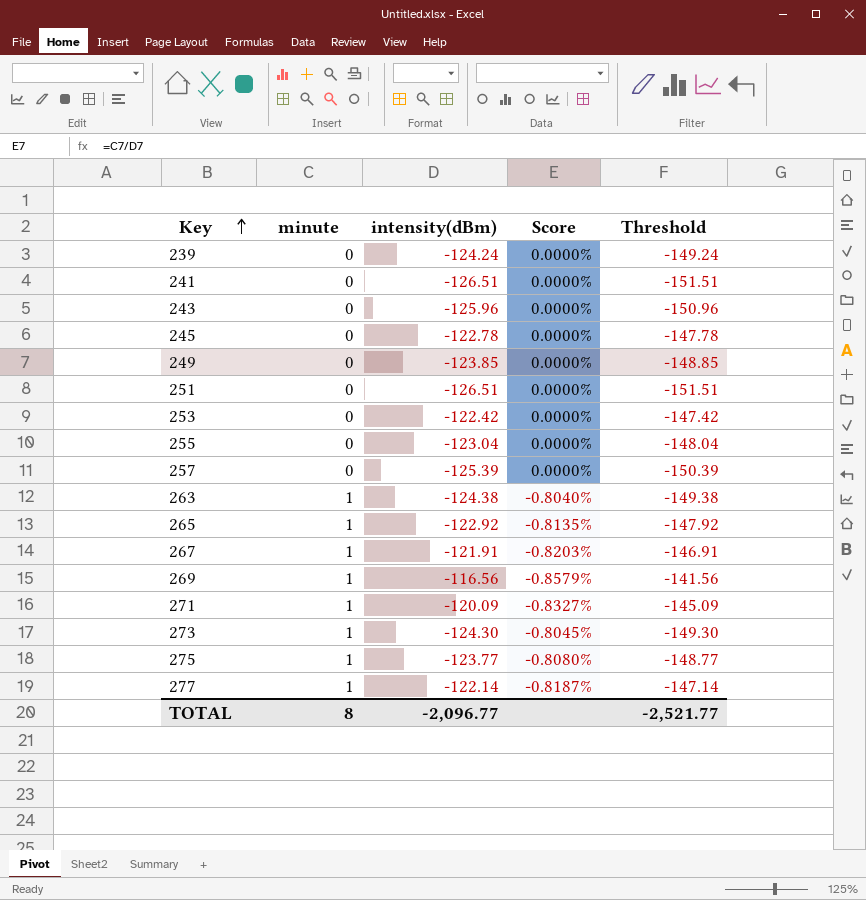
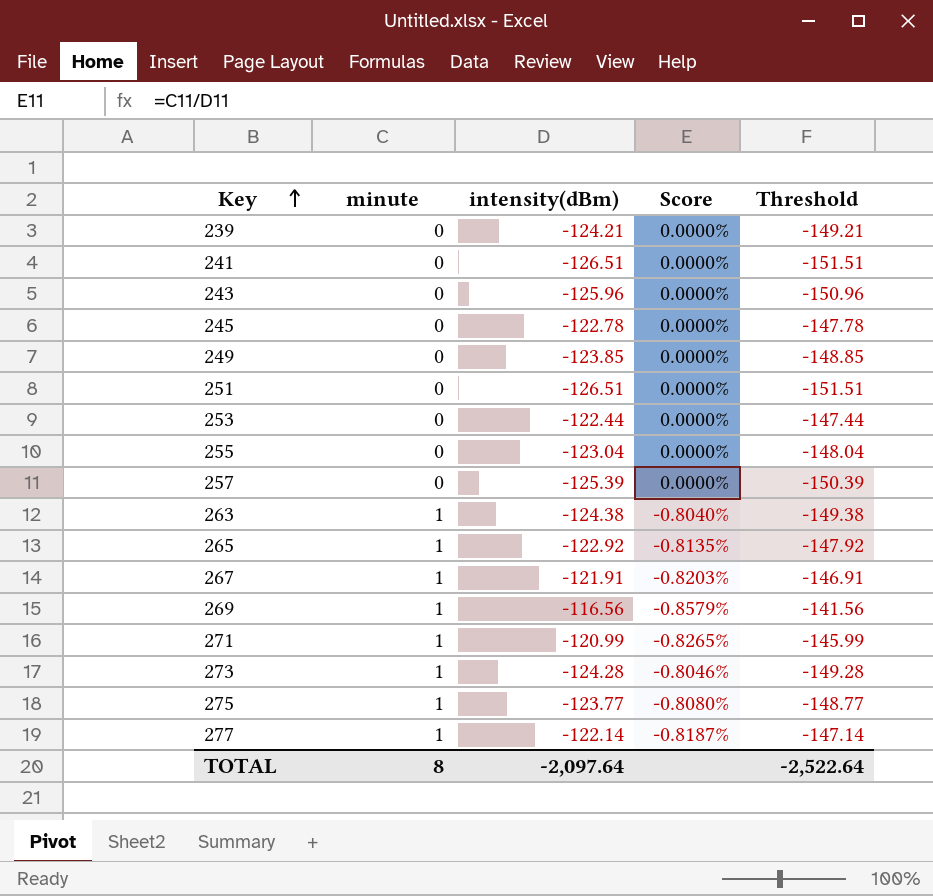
239 | intensity(dBm): -124.24 -> -124.21
239 | Threshold: -149.24 -> -149.21
253 | intensity(dBm): -122.42 -> -122.44
253 | Threshold: -147.42 -> -147.44
271 | intensity(dBm): -120.09 -> -120.99
271 | Score: -0.8327% -> -0.8265%
271 | Threshold: -145.09 -> -145.99
273 | intensity(dBm): -124.30 -> -124.28
273 | Score: -0.8045% -> -0.8046%
273 | Threshold: -149.30 -> -149.28
TOTAL | intensity(dBm): -2,096.77 -> -2,097.64
TOTAL | Threshold: -2,521.77 -> -2,522.64

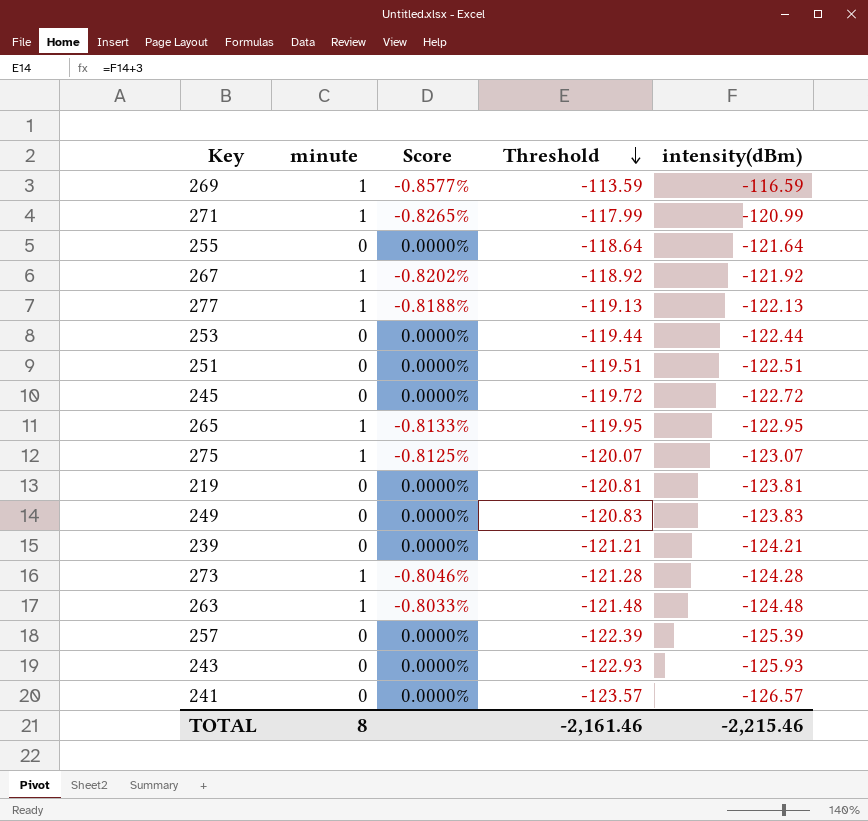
row order: Key ascending -> Threshold descending
column Threshold | formula: [intensity(dBm)] - 25 -> [intensity(dBm)] + 3
column intensity(dBm) | position: 3 -> 5
269 | Score: -0.8579% -> -0.8577%
269 | intensity(dBm): -116.56 -> -116.59
255 | intensity(dBm): -123.04 -> -121.64
267 | Score: -0.8203% -> -0.8202%
267 | intensity(dBm): -121.91 -> -121.92
277 | Score: -0.8187% -> -0.8188%
277 | intensity(dBm): -122.14 -> -122.13
251 | intensity(dBm): -126.51 -> -122.51
245 | intensity(dBm): -122.78 -> -122.72
265 | Score: -0.8135% -> -0.8133%
265 | intensity(dBm): -122.92 -> -122.95
275 | Score: -0.8080% -> -0.8125%
275 | intensity(dBm): -123.77 -> -123.07
row 219: none -> 0 | 0.0000% | -120.81 | -123.81
249 | intensity(dBm): -123.85 -> -123.83
263 | Score: -0.8040% -> -0.8033%
263 | intensity(dBm): -124.38 -> -124.48
243 | intensity(dBm): -125.96 -> -125.93
241 | intensity(dBm): -126.51 -> -126.57
TOTAL | Threshold: -2,522.64 -> -2,161.46
TOTAL | intensity(dBm): -2,097.64 -> -2,215.46

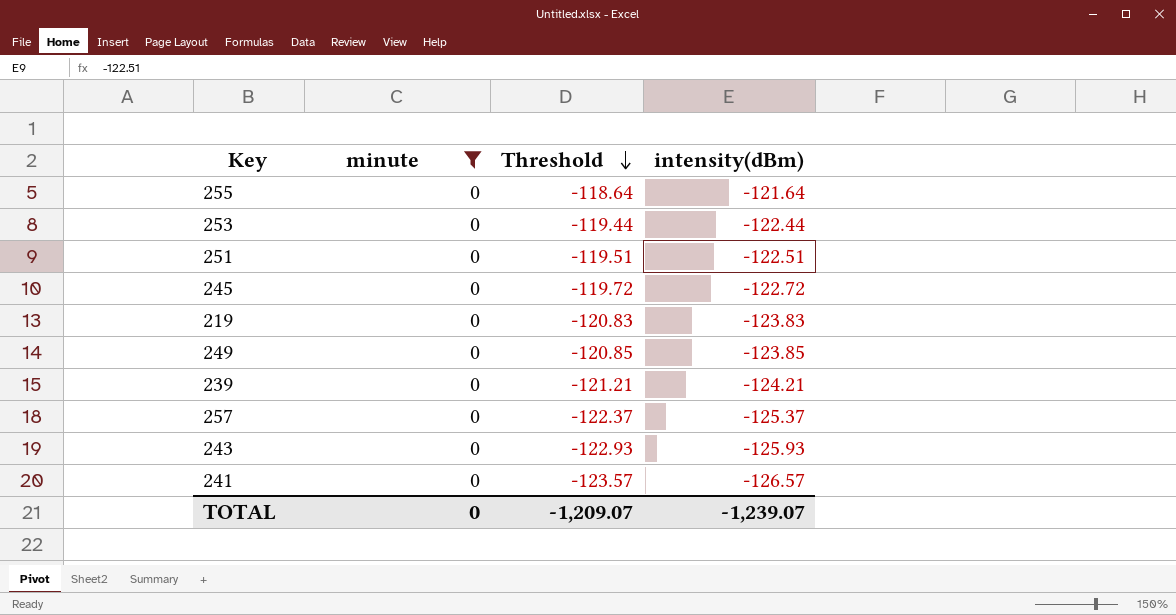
filter: none -> minute = 0
column Score | formula: [minute] / [intensity(dBm)] -> none
219 | Threshold: -120.81 -> -120.83
219 | intensity(dBm): -123.81 -> -123.83
249 | Threshold: -120.83 -> -120.85
249 | intensity(dBm): -123.83 -> -123.85
257 | Threshold: -122.39 -> -122.37
257 | intensity(dBm): -125.39 -> -125.37
TOTAL | minute: 8 -> 0
TOTAL | Threshold: -2,161.46 -> -1,209.07
TOTAL | intensity(dBm): -2,215.46 -> -1,239.07

